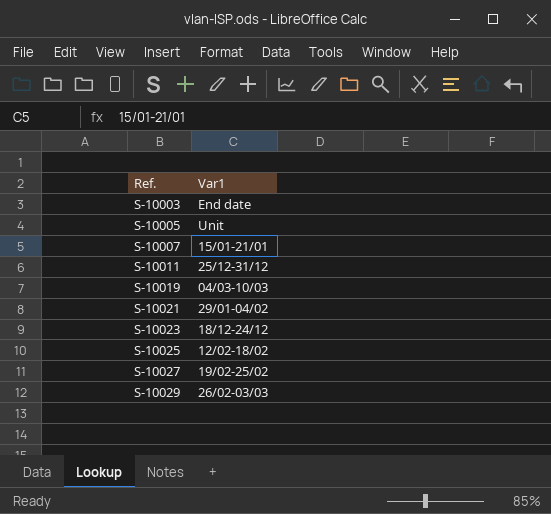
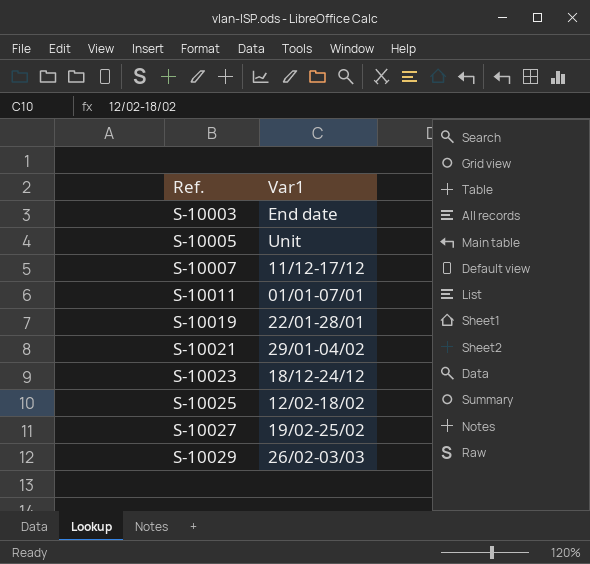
S-10007 | Var1: 15/01-21/01 -> 11/12-17/12
S-10011 | Var1: 25/12-31/12 -> 01/01-07/01
S-10019 | Var1: 04/03-10/03 -> 22/01-28/01

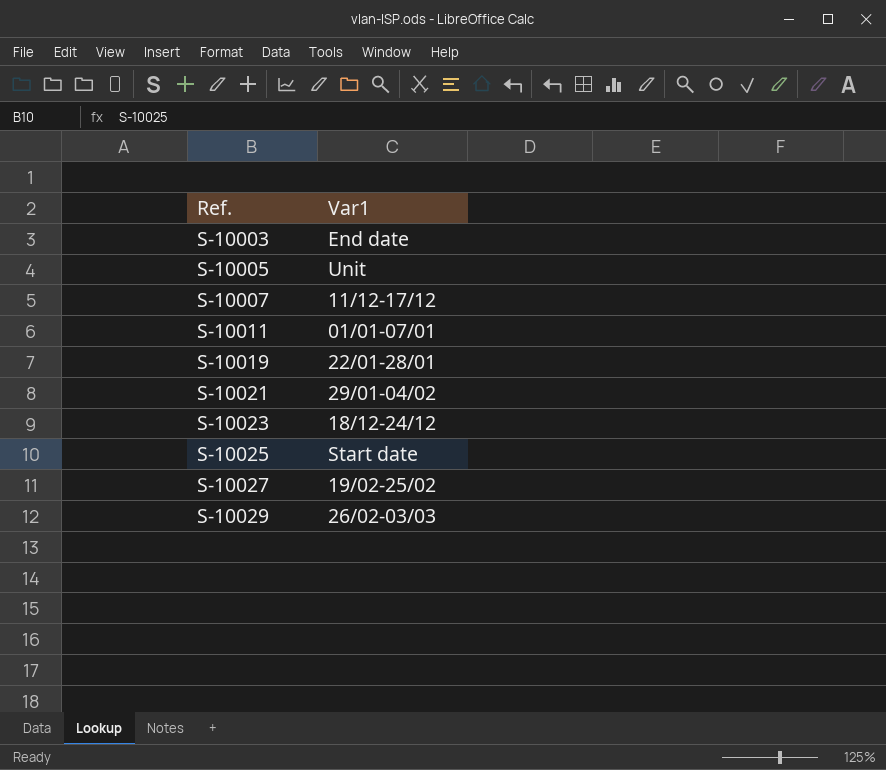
S-10025 | Var1: 12/02-18/02 -> Start date

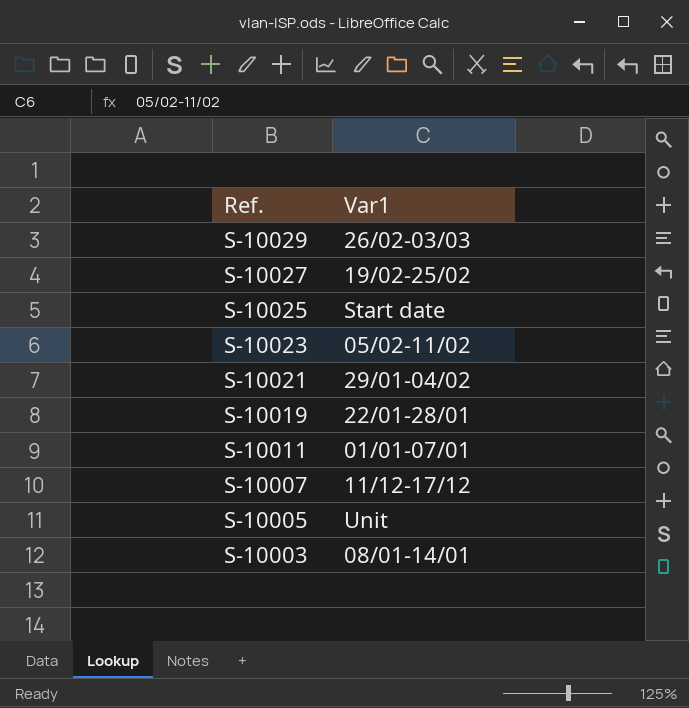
row order: Ref. ascending -> Ref. descending
S-10023 | Var1: 18/12-24/12 -> 05/02-11/02
S-10003 | Var1: End date -> 08/01-14/01

